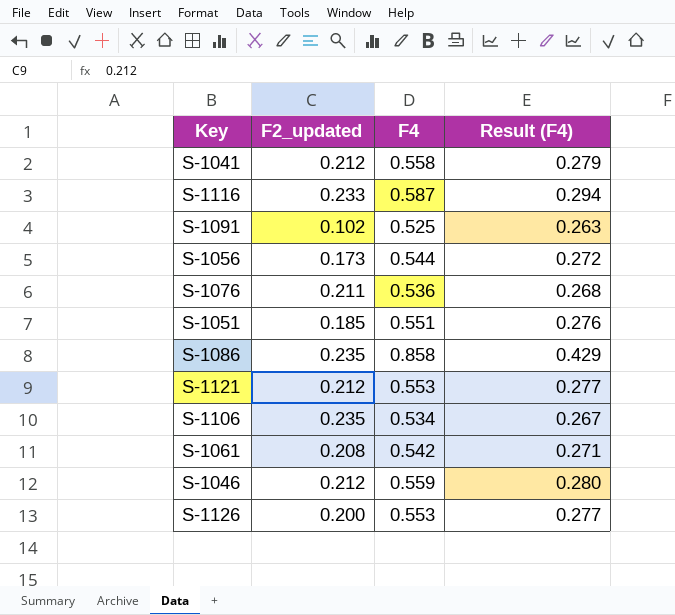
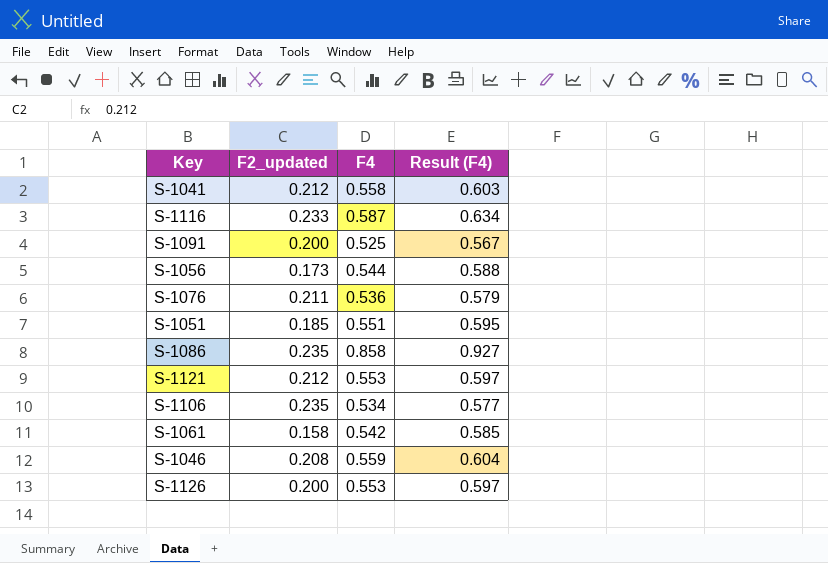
column Result (F4) | formula: [F4] * 0.5 -> [F4] * 1.08
S-1091 | F2_updated: 0.102 -> 0.200
S-1061 | F2_updated: 0.208 -> 0.158
S-1046 | F2_updated: 0.212 -> 0.208

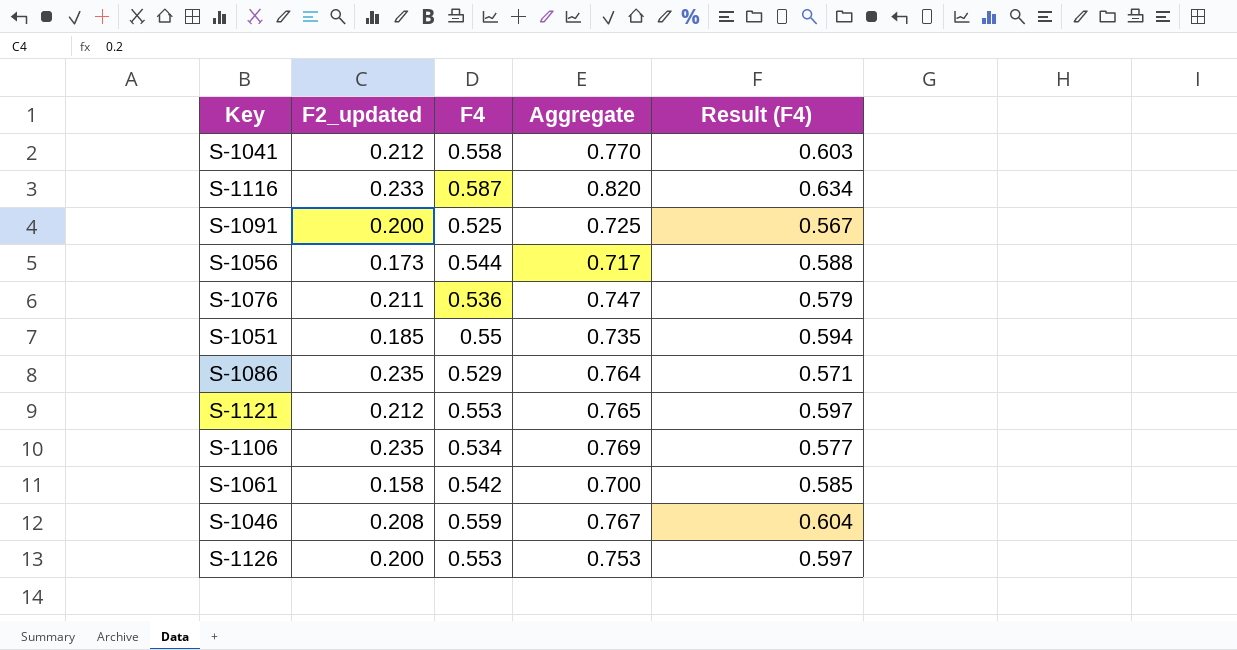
column Aggregate | formula: none -> [F2_updated] + [F4]
S-1051 | F4: 0.551 -> 0.55
S-1051 | Result (F4): 0.595 -> 0.594
S-1086 | F4: 0.858 -> 0.529
S-1086 | Result (F4): 0.927 -> 0.571

